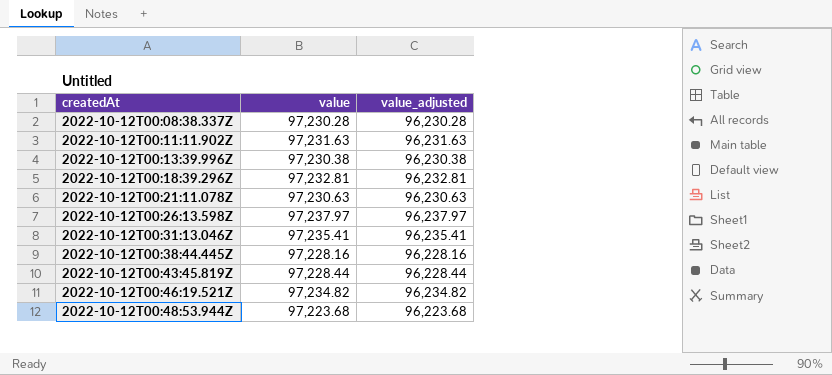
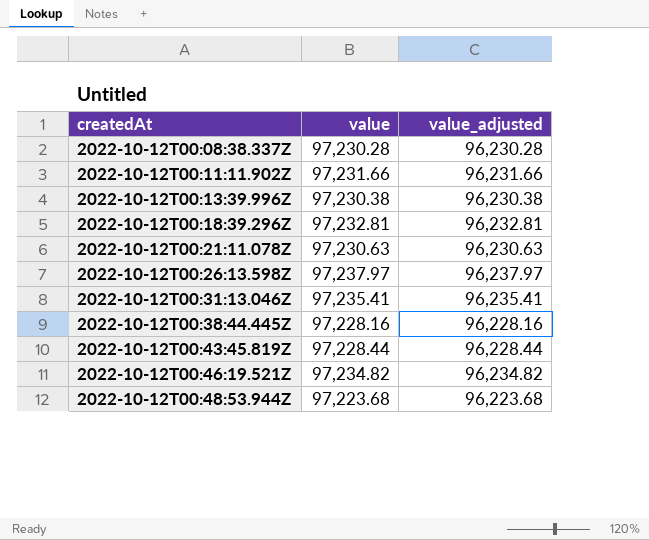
2022-10-12T00:11:11.902Z | value: 97,231.63 -> 97,231.66
2022-10-12T00:11:11.902Z | value_adjusted: 96,231.63 -> 96,231.66

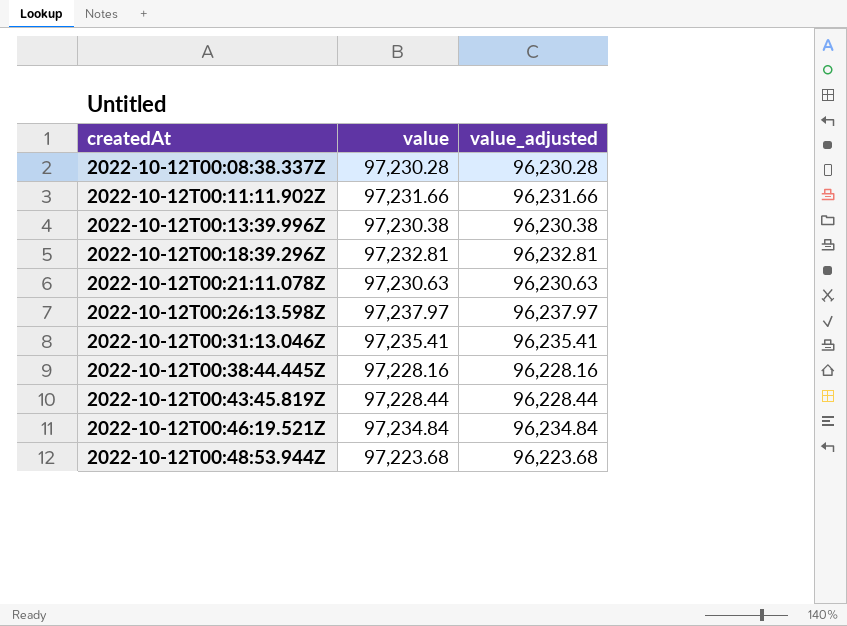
2022-10-12T00:46:19.521Z | value: 97,234.82 -> 97,234.84
2022-10-12T00:46:19.521Z | value_adjusted: 96,234.82 -> 96,234.84

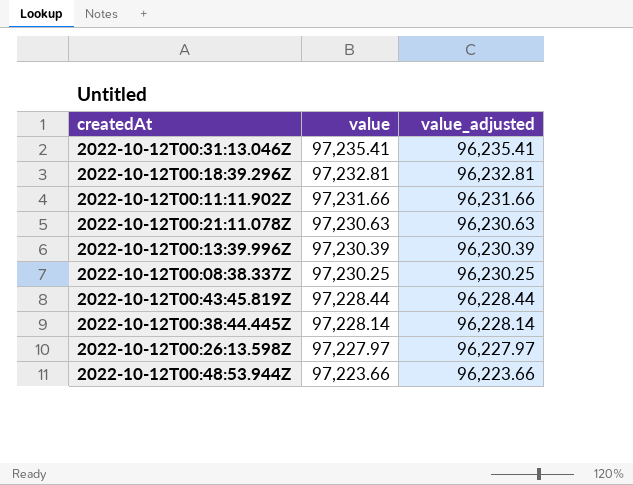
row order: createdAt ascending -> value descending
row 2022-10-12T00:46:19.521Z: 97,234.84 | 96,234.84 -> none
2022-10-12T00:13:39.996Z | value: 97,230.38 -> 97,230.39
2022-10-12T00:13:39.996Z | value_adjusted: 96,230.38 -> 96,230.39
2022-10-12T00:08:38.337Z | value: 97,230.28 -> 97,230.25
2022-10-12T00:08:38.337Z | value_adjusted: 96,230.28 -> 96,230.25
2022-10-12T00:38:44.445Z | value: 97,228.16 -> 97,228.14
2022-10-12T00:38:44.445Z | value_adjusted: 96,228.16 -> 96,228.14
2022-10-12T00:26:13.598Z | value: 97,237.97 -> 97,227.97
2022-10-12T00:26:13.598Z | value_adjusted: 96,237.97 -> 96,227.97
2022-10-12T00:48:53.944Z | value: 97,223.68 -> 97,223.66
2022-10-12T00:48:53.944Z | value_adjusted: 96,223.68 -> 96,223.66

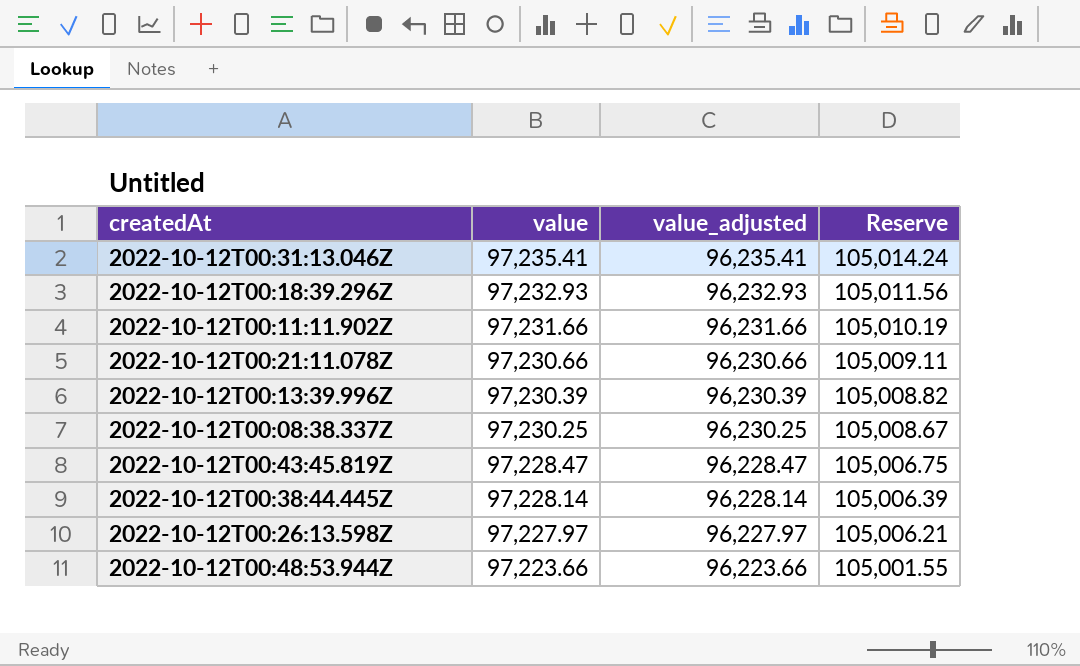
column Reserve | formula: none -> [value] * 1.08
2022-10-12T00:18:39.296Z | value: 97,232.81 -> 97,232.93
2022-10-12T00:18:39.296Z | value_adjusted: 96,232.81 -> 96,232.93
2022-10-12T00:21:11.078Z | value: 97,230.63 -> 97,230.66
2022-10-12T00:21:11.078Z | value_adjusted: 96,230.63 -> 96,230.66
2022-10-12T00:43:45.819Z | value: 97,228.44 -> 97,228.47
2022-10-12T00:43:45.819Z | value_adjusted: 96,228.44 -> 96,228.47

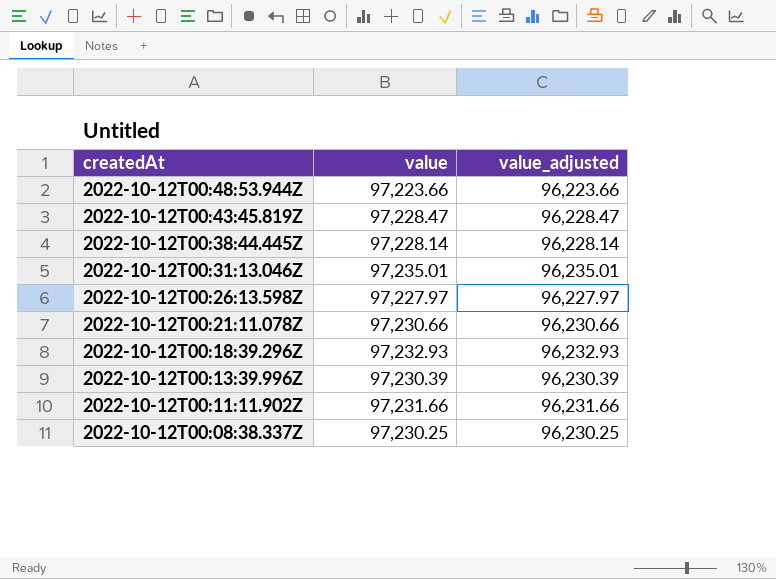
row order: value descending -> createdAt descending
column Reserve | formula: [value] * 1.08 -> none
2022-10-12T00:31:13.046Z | value: 97,235.41 -> 97,235.01
2022-10-12T00:31:13.046Z | value_adjusted: 96,235.41 -> 96,235.01

